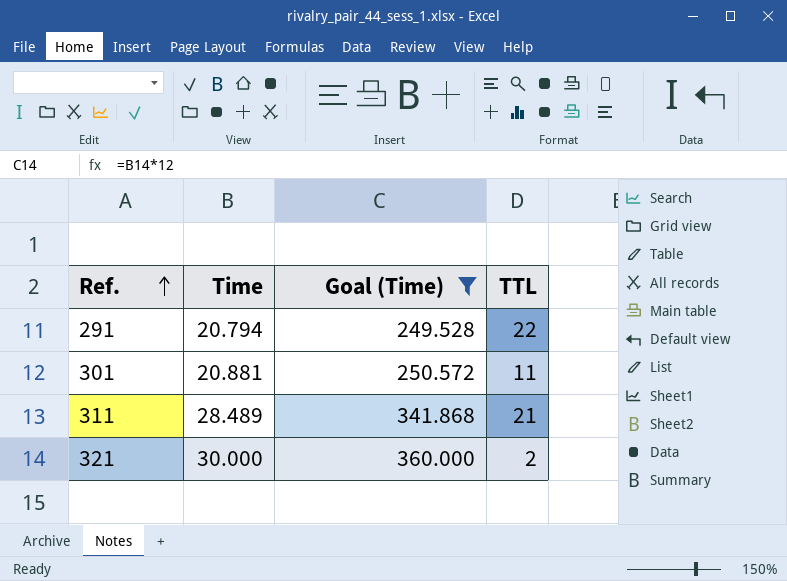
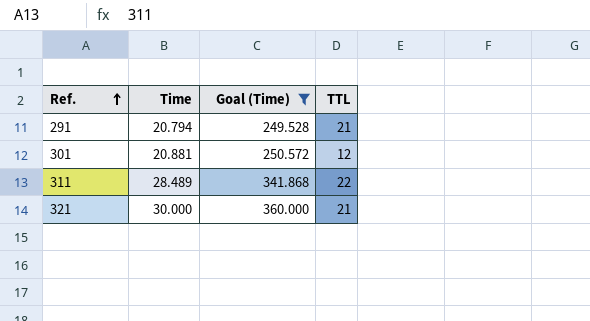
291 | TTL: 22 -> 21
301 | TTL: 11 -> 12
311 | TTL: 21 -> 22
321 | TTL: 2 -> 21

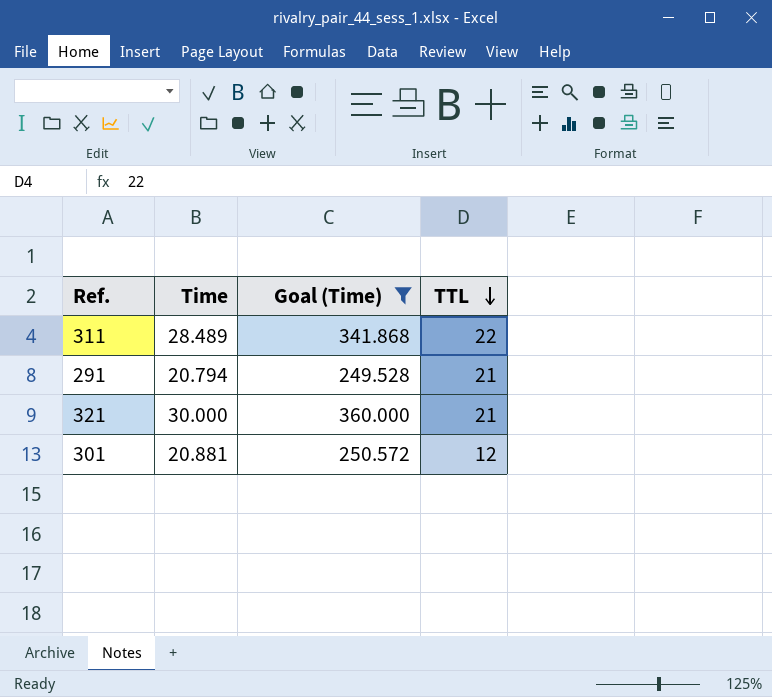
row order: Ref. ascending -> TTL descending

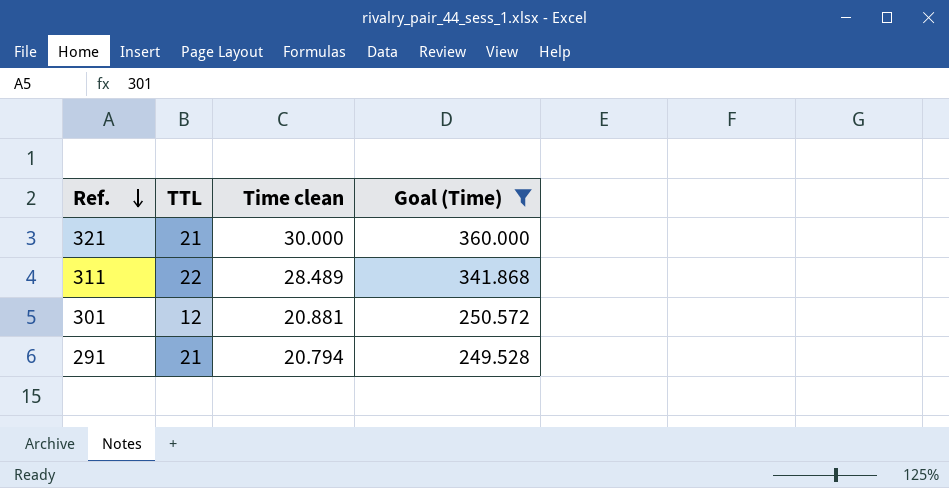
row order: TTL descending -> Ref. descending
column TTL | position: 4 -> 2
column name: Time -> Time clean

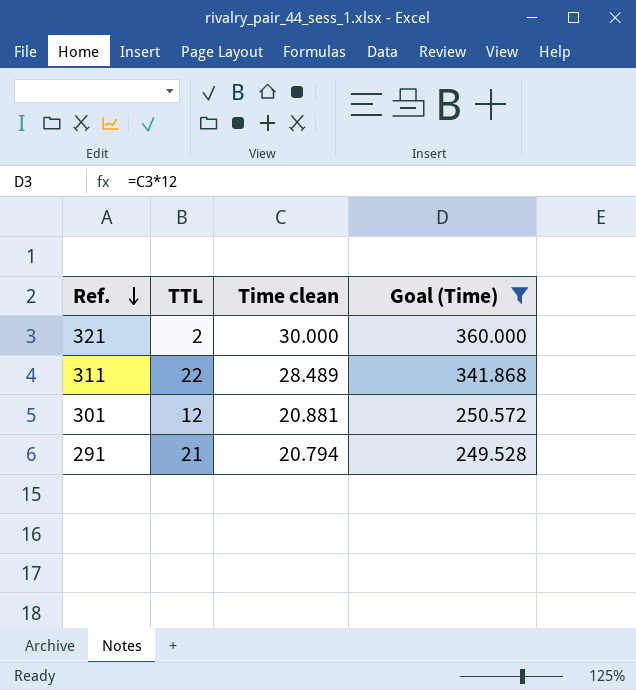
321 | TTL: 21 -> 2

